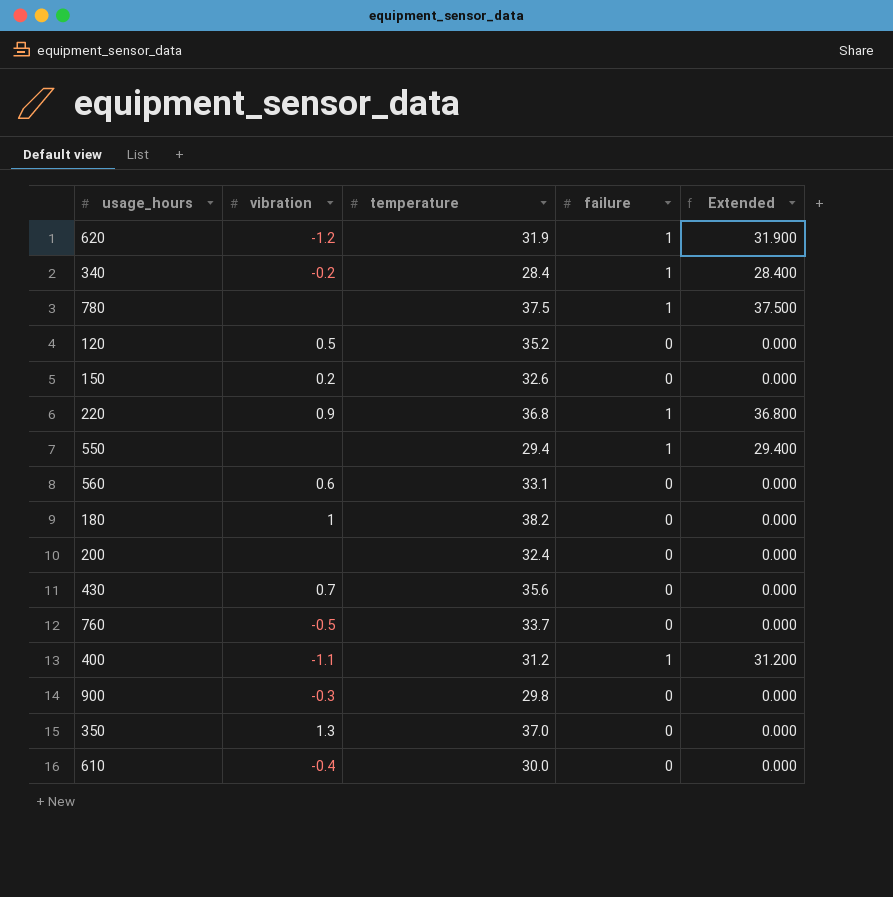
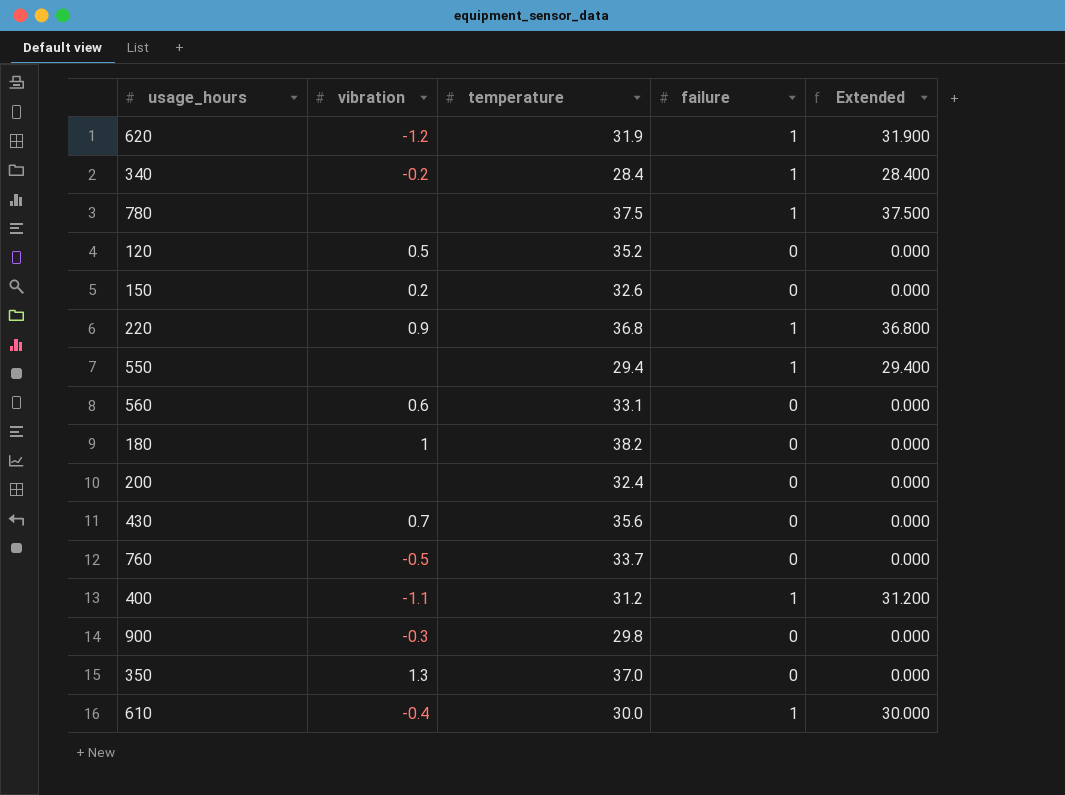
610 | failure: 0 -> 1
610 | Extended: 0.000 -> 30.000

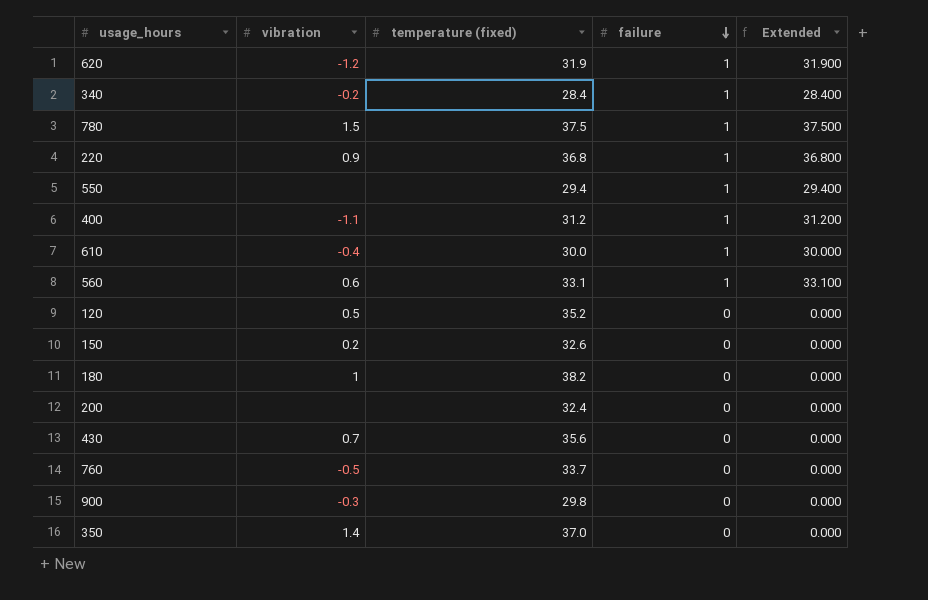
row order: none -> failure descending
column name: temperature -> temperature (fixed)
780 | vibration: none -> 1.5
560 | failure: 0 -> 1
560 | Extended: 0.000 -> 33.100
350 | vibration: 1.3 -> 1.4

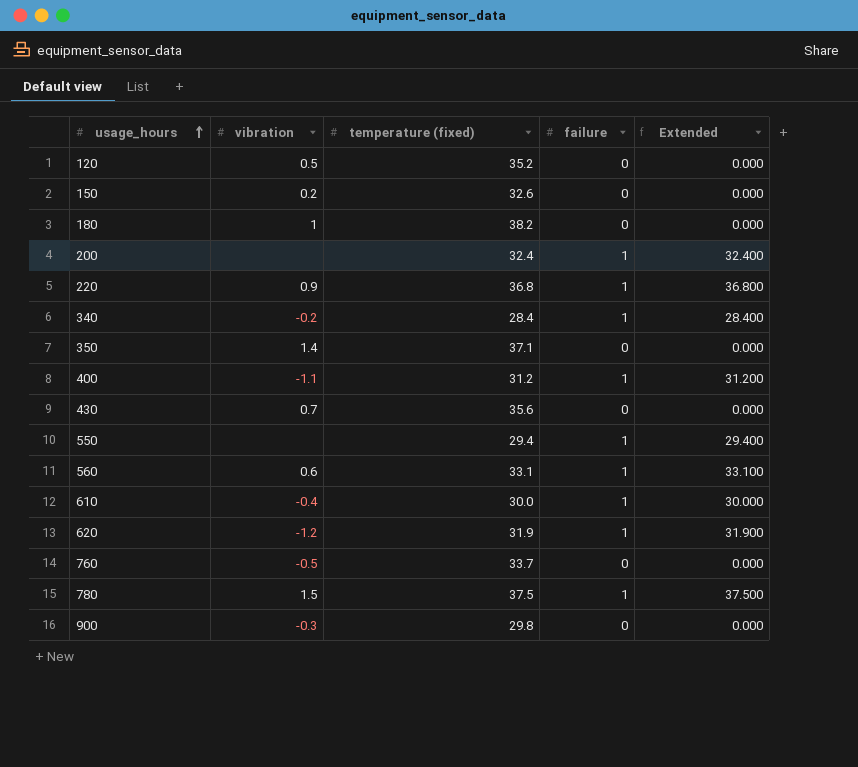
row order: failure descending -> usage_hours ascending
200 | failure: 0 -> 1
200 | Extended: 0.000 -> 32.400
350 | temperature (fixed): 37.0 -> 37.1

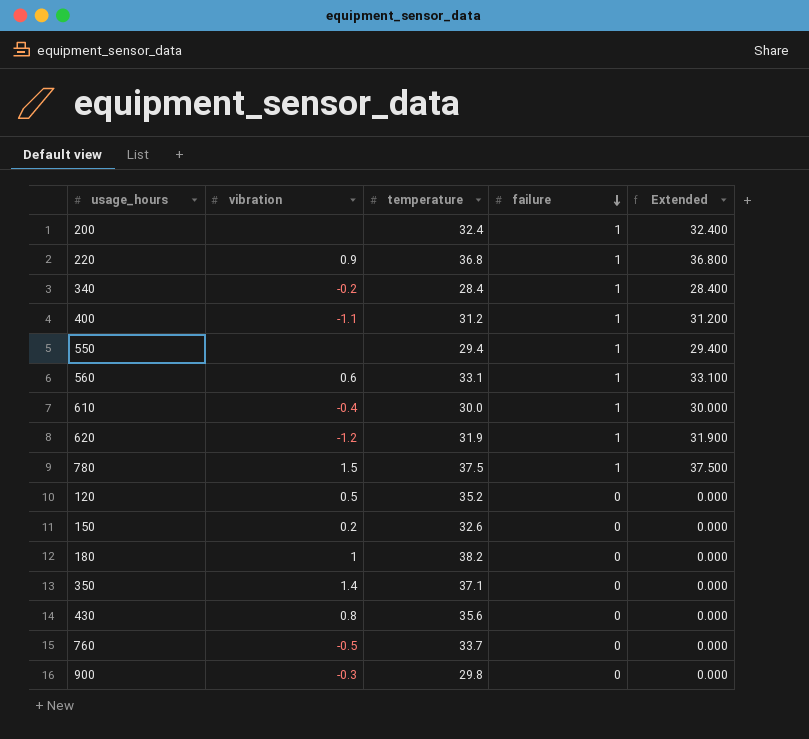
row order: usage_hours ascending -> failure descending
column name: temperature (fixed) -> temperature
430 | vibration: 0.7 -> 0.8

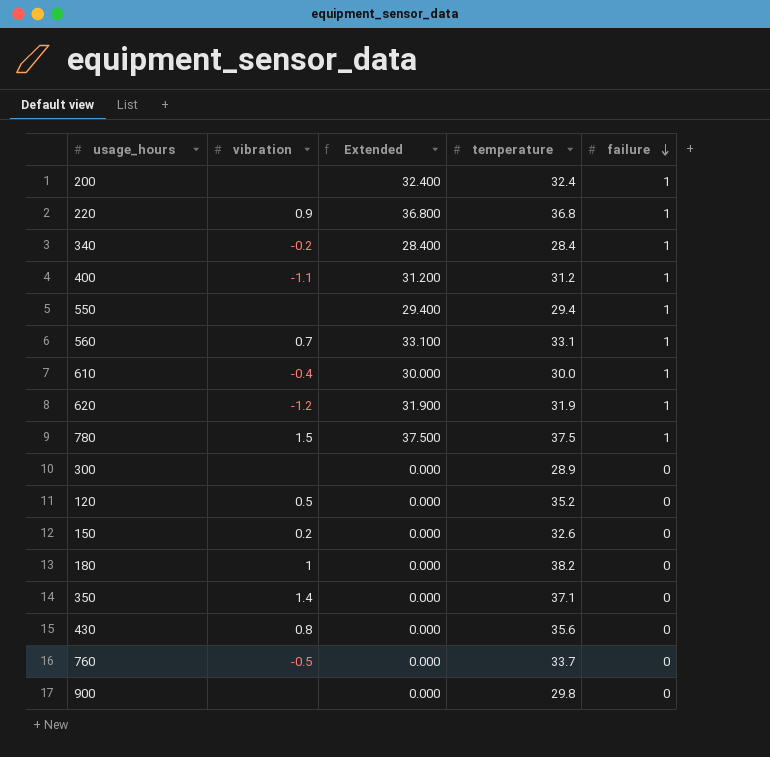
column Extended | position: 5 -> 3
560 | vibration: 0.6 -> 0.7
row 300: none -> none | 0.000 | 28.9 | 0
900 | vibration: -0.3 -> none

